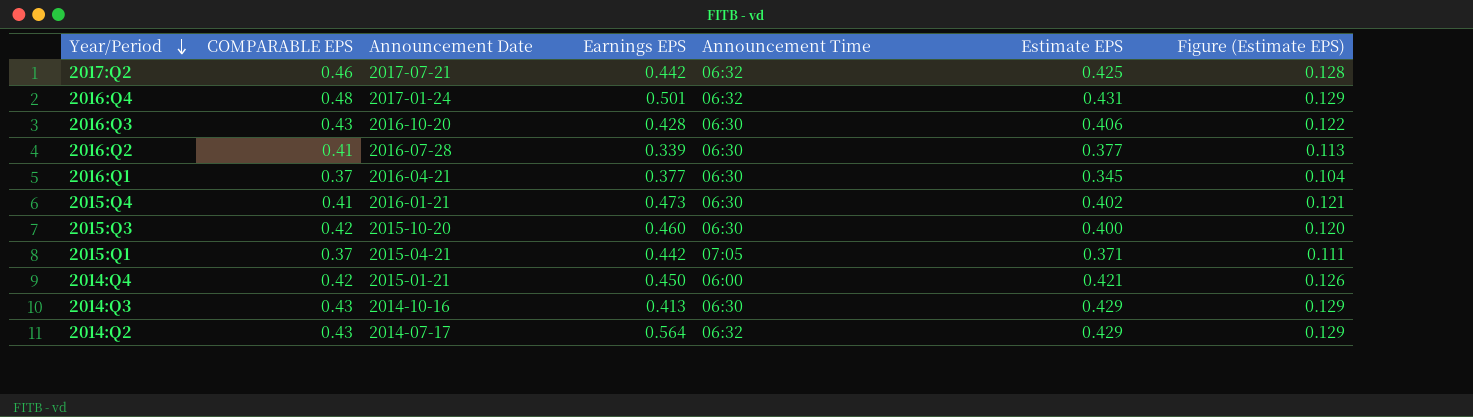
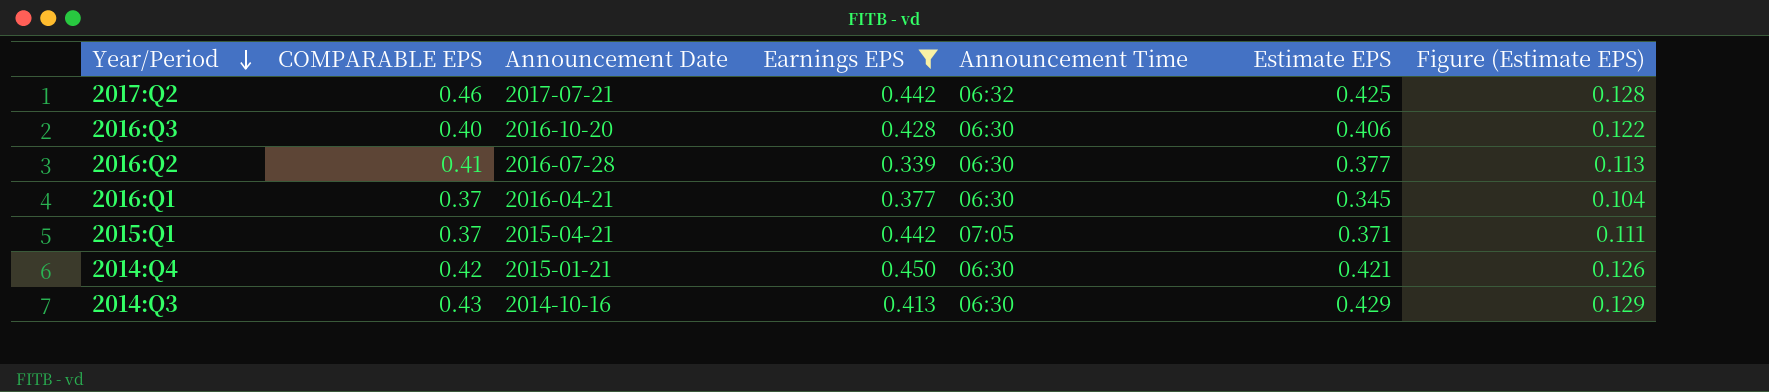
filter: none -> Earnings EPS <= 0.450
2016:Q3 | COMPARABLE EPS: 0.43 -> 0.40
2014:Q4 | Announcement Time: 06:00 -> 06:30

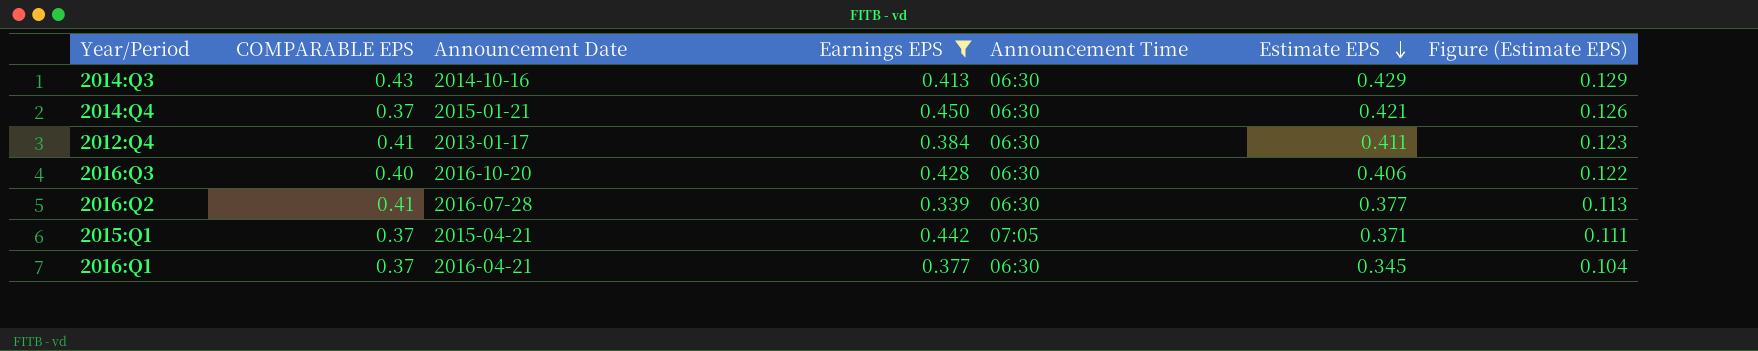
row order: Year/Period descending -> Estimate EPS descending
row 2017:Q2: 0.46 | 2017-07-21 | 0.442 | 06:32 | 0.425 | 0.128 -> none
2014:Q4 | COMPARABLE EPS: 0.42 -> 0.37
row 2012:Q4: none -> 0.41 | 2013-01-17 | 0.384 | 06:30 | 0.411 | 0.123

